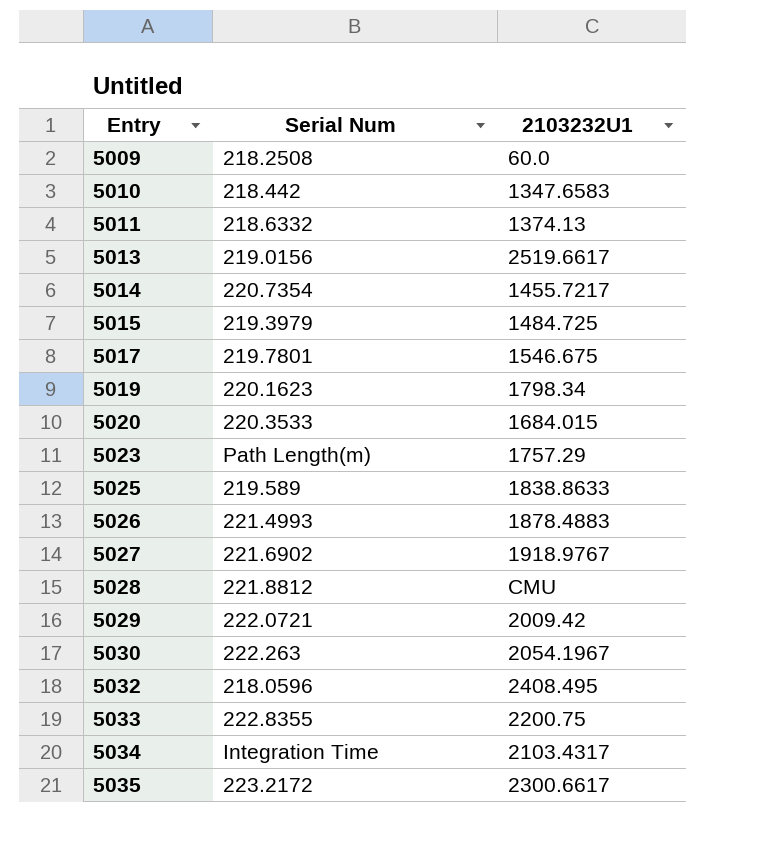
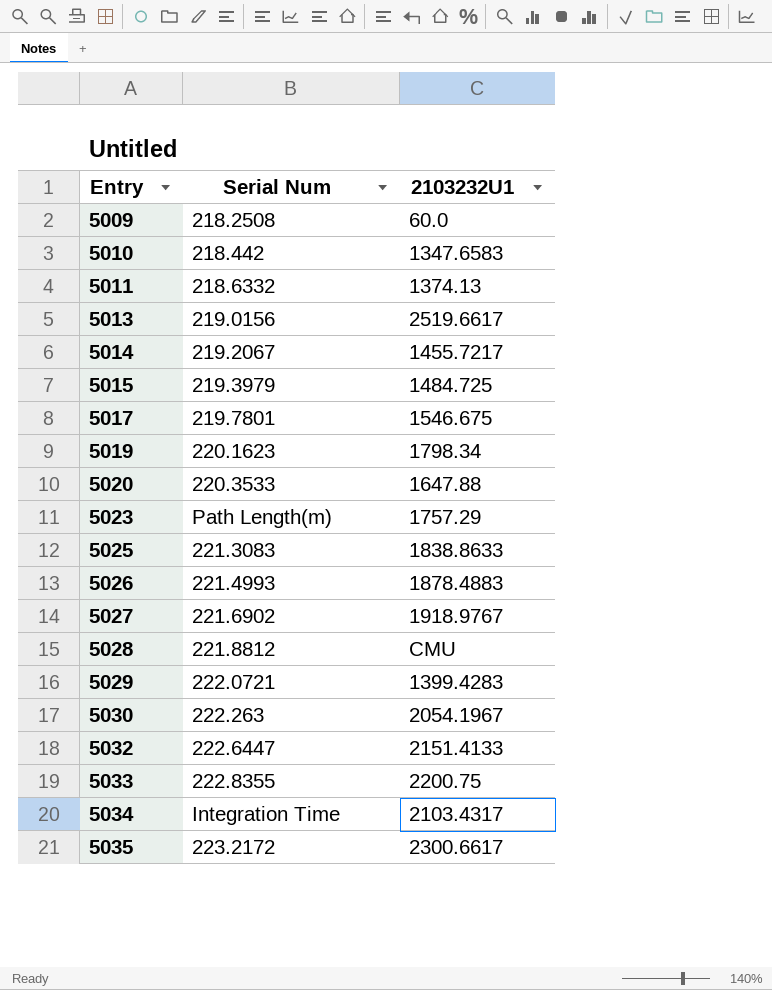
5014 | Serial Num: 220.7354 -> 219.2067
5020 | 2103232U1: 1684.015 -> 1647.88
5025 | Serial Num: 219.589 -> 221.3083
5029 | 2103232U1: 2009.42 -> 1399.4283
5032 | Serial Num: 218.0596 -> 222.6447
5032 | 2103232U1: 2408.495 -> 2151.4133

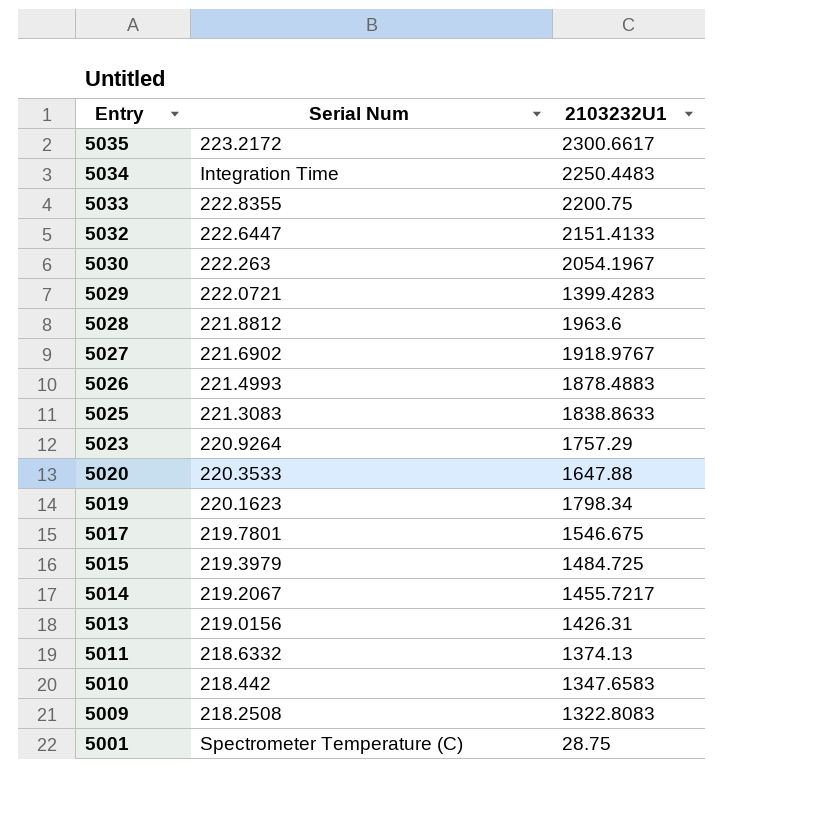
row order: Entry ascending -> Entry descending
5034 | 2103232U1: 2103.4317 -> 2250.4483
5028 | 2103232U1: CMU -> 1963.6
5023 | Serial Num: Path Length(m) -> 220.9264
5013 | 2103232U1: 2519.6617 -> 1426.31
5009 | 2103232U1: 60.0 -> 1322.8083
row 5001: none -> Spectrometer Temperature (C) | 28.75

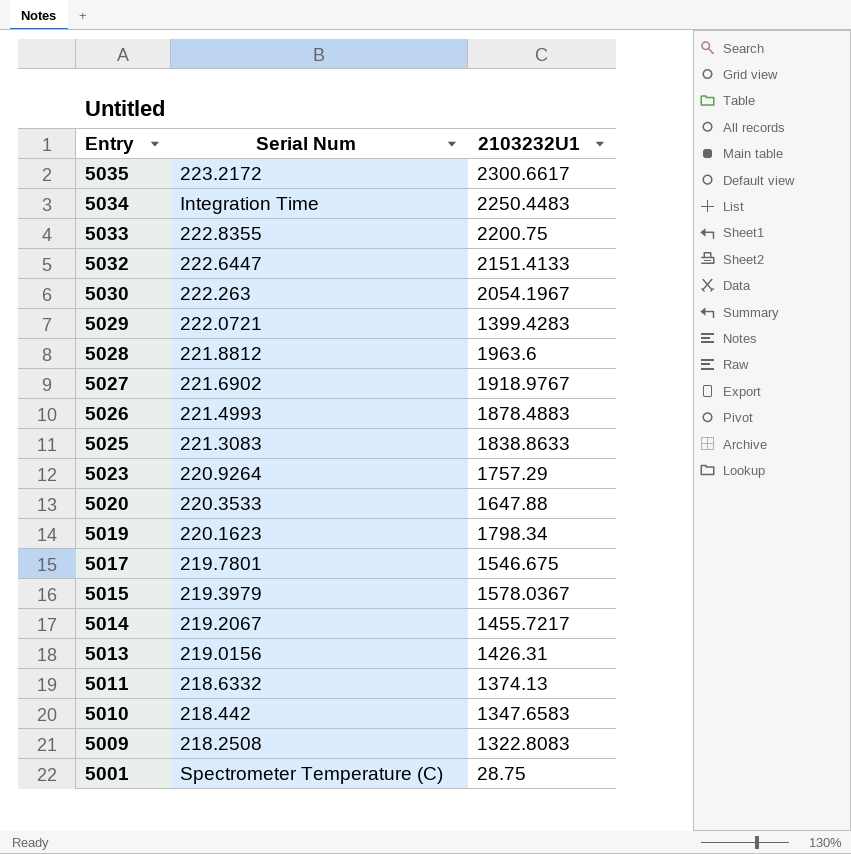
5015 | 2103232U1: 1484.725 -> 1578.0367

